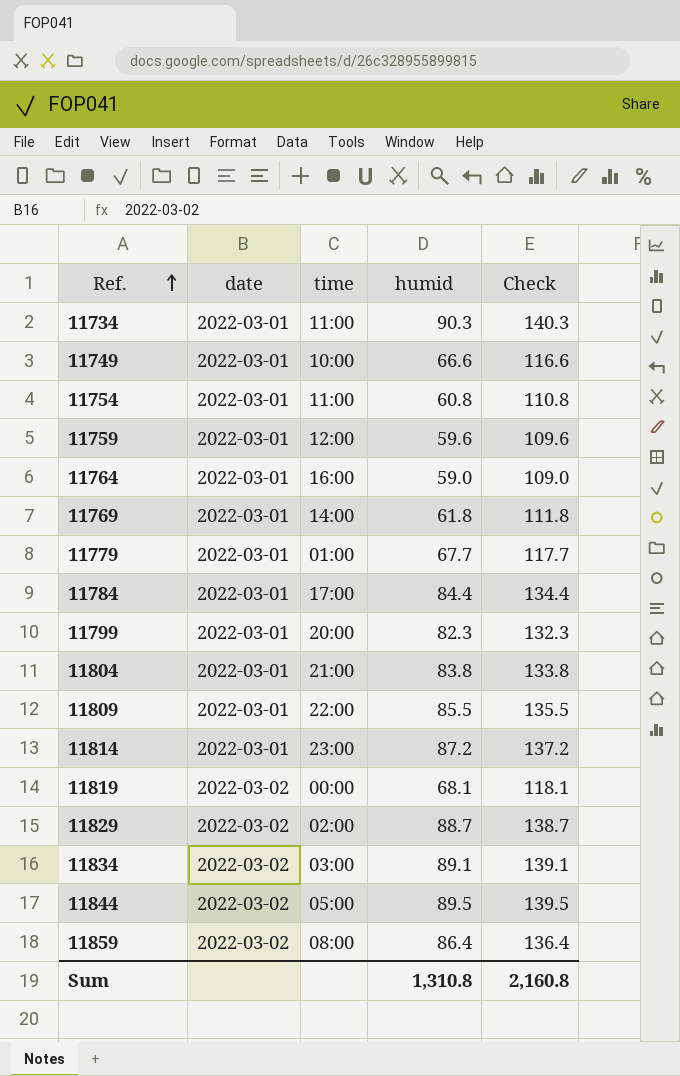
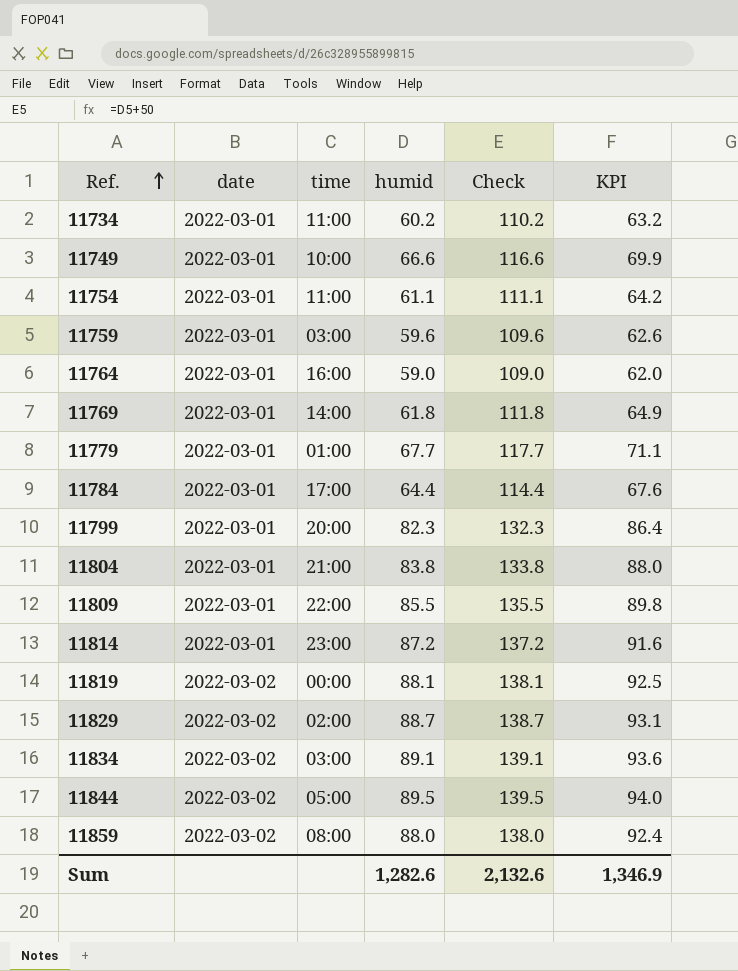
column KPI | formula: none -> [humid] * 1.05
11734 | humid: 90.3 -> 60.2
11734 | Check: 140.3 -> 110.2
11754 | humid: 60.8 -> 61.1
11754 | Check: 110.8 -> 111.1
11759 | time: 12:00 -> 03:00
11784 | humid: 84.4 -> 64.4
11784 | Check: 134.4 -> 114.4
11819 | humid: 68.1 -> 88.1
11819 | Check: 118.1 -> 138.1
11859 | humid: 86.4 -> 88.0
11859 | Check: 136.4 -> 138.0
Sum | humid: 1,310.8 -> 1,282.6
Sum | Check: 2,160.8 -> 2,132.6

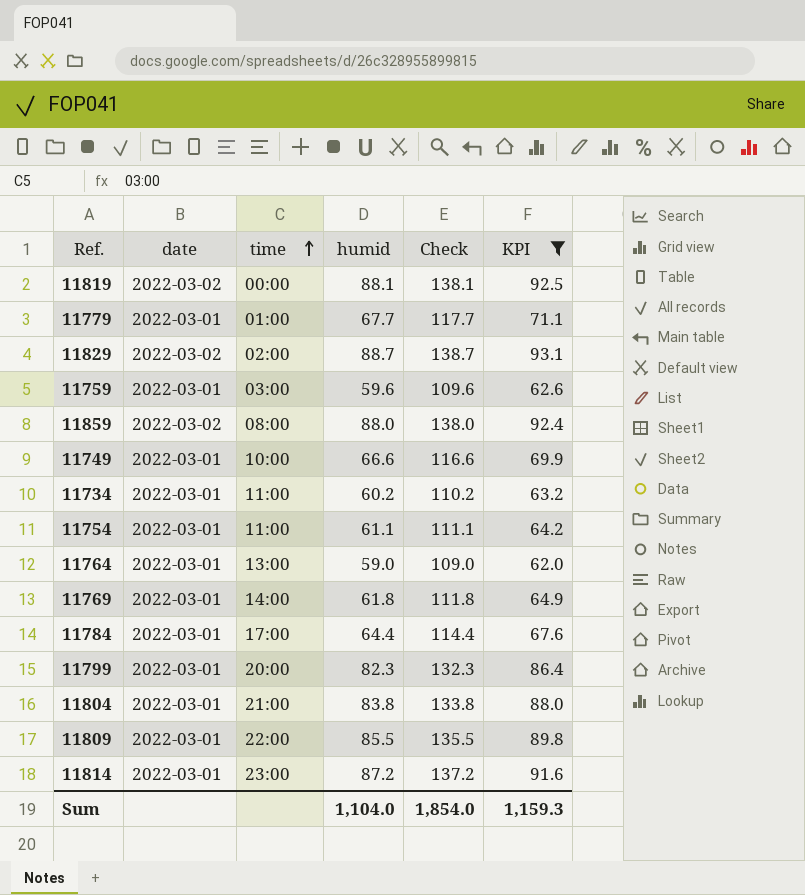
filter: none -> KPI <= 93.1
row order: Ref. ascending -> time ascending
11764 | time: 16:00 -> 13:00
Sum | humid: 1,282.6 -> 1,104.0
Sum | Check: 2,132.6 -> 1,854.0
Sum | KPI: 1,346.9 -> 1,159.3

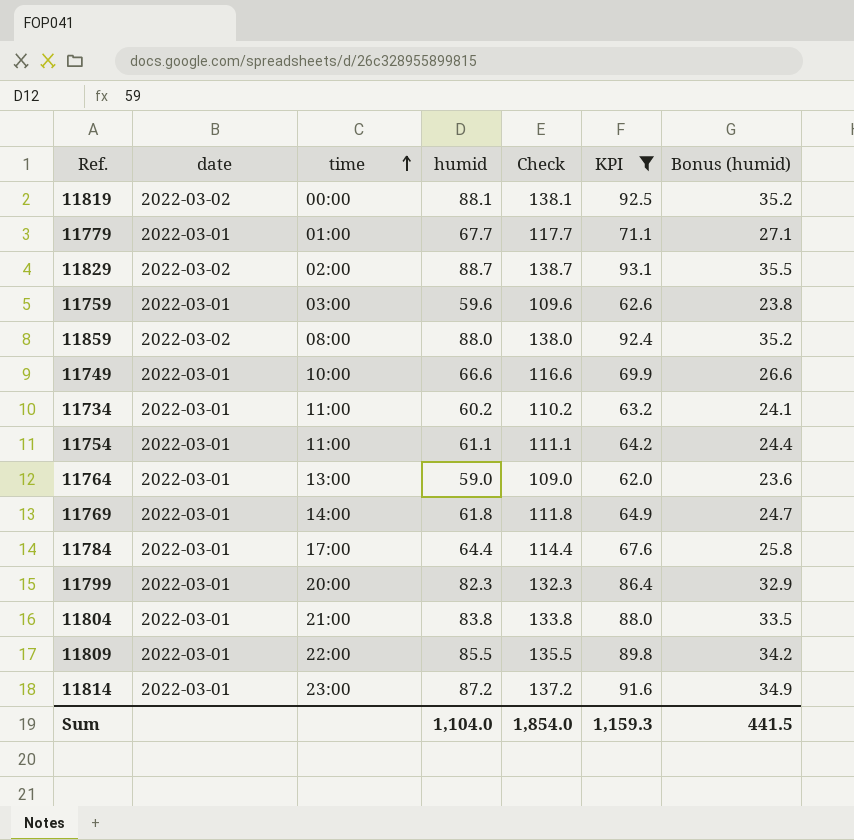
column Bonus (humid) | formula: none -> [humid] * 0.4

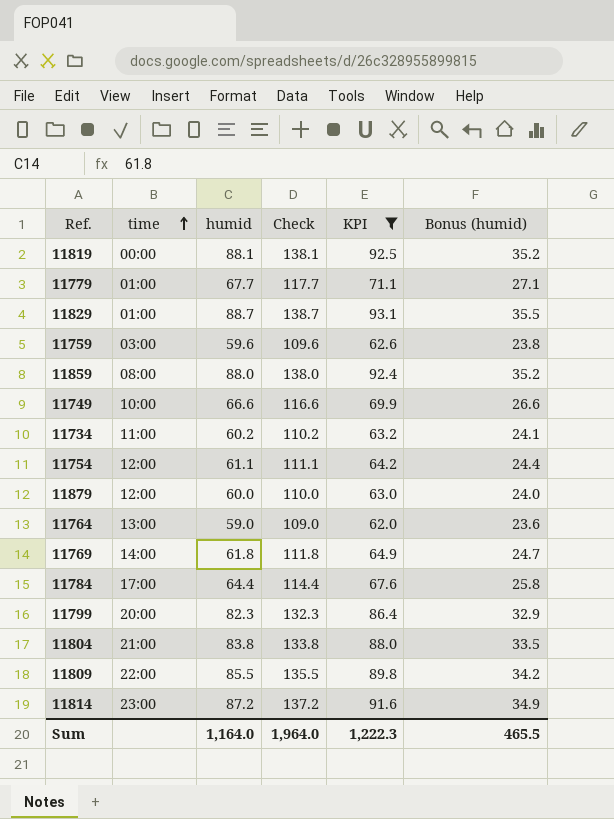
column date | position: 2 -> none
11829 | time: 02:00 -> 01:00
11754 | time: 11:00 -> 12:00
row 11879: none -> 12:00 | 60.0 | 110.0 | 63.0 | 24.0
Sum | humid: 1,104.0 -> 1,164.0
Sum | Check: 1,854.0 -> 1,964.0
Sum | KPI: 1,159.3 -> 1,222.3
Sum | Bonus (humid): 441.5 -> 465.5

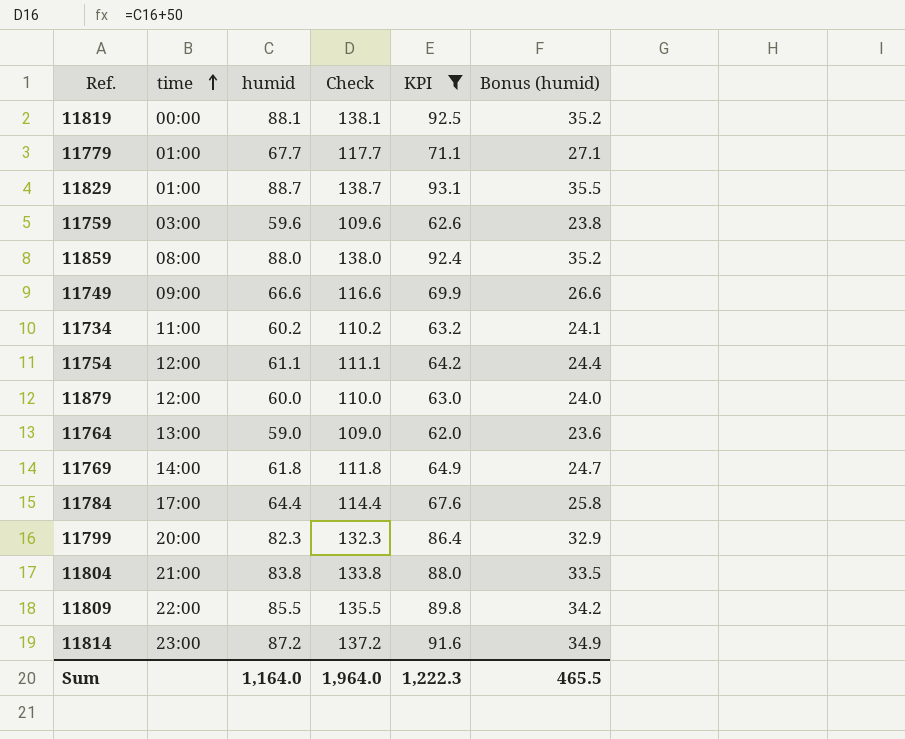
11749 | time: 10:00 -> 09:00

